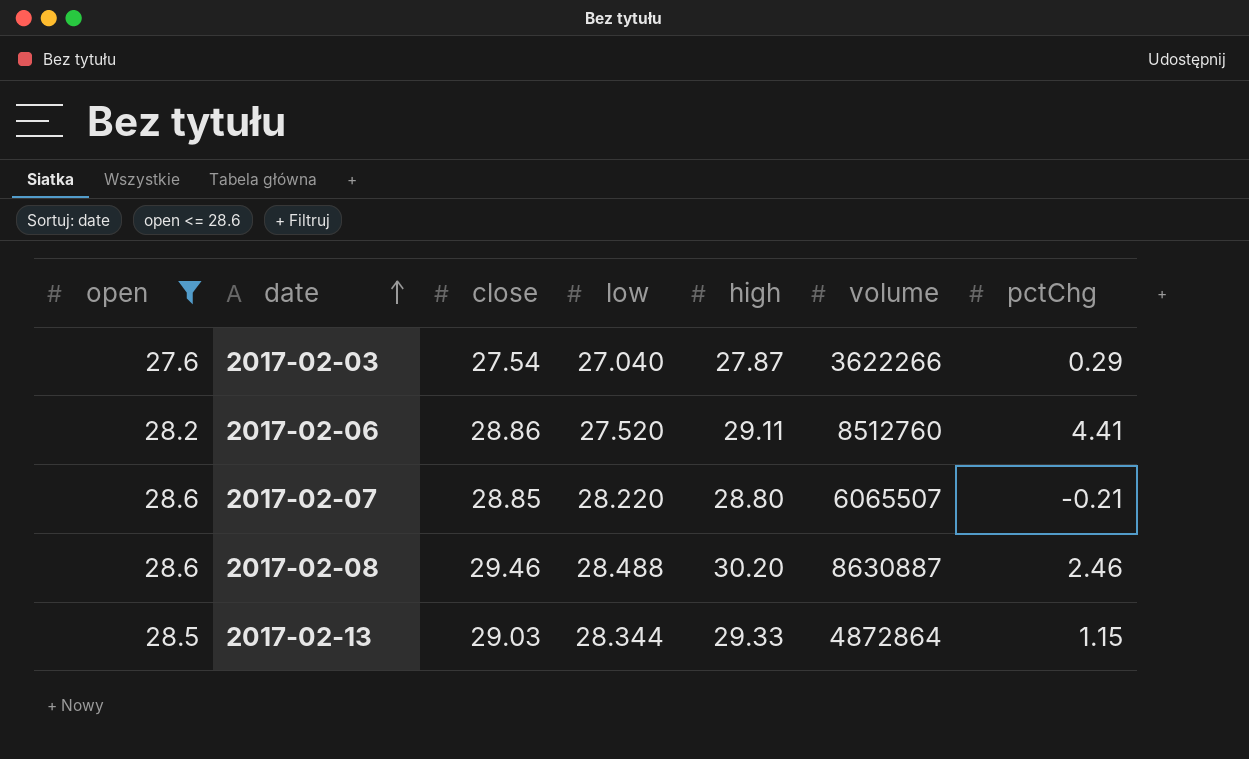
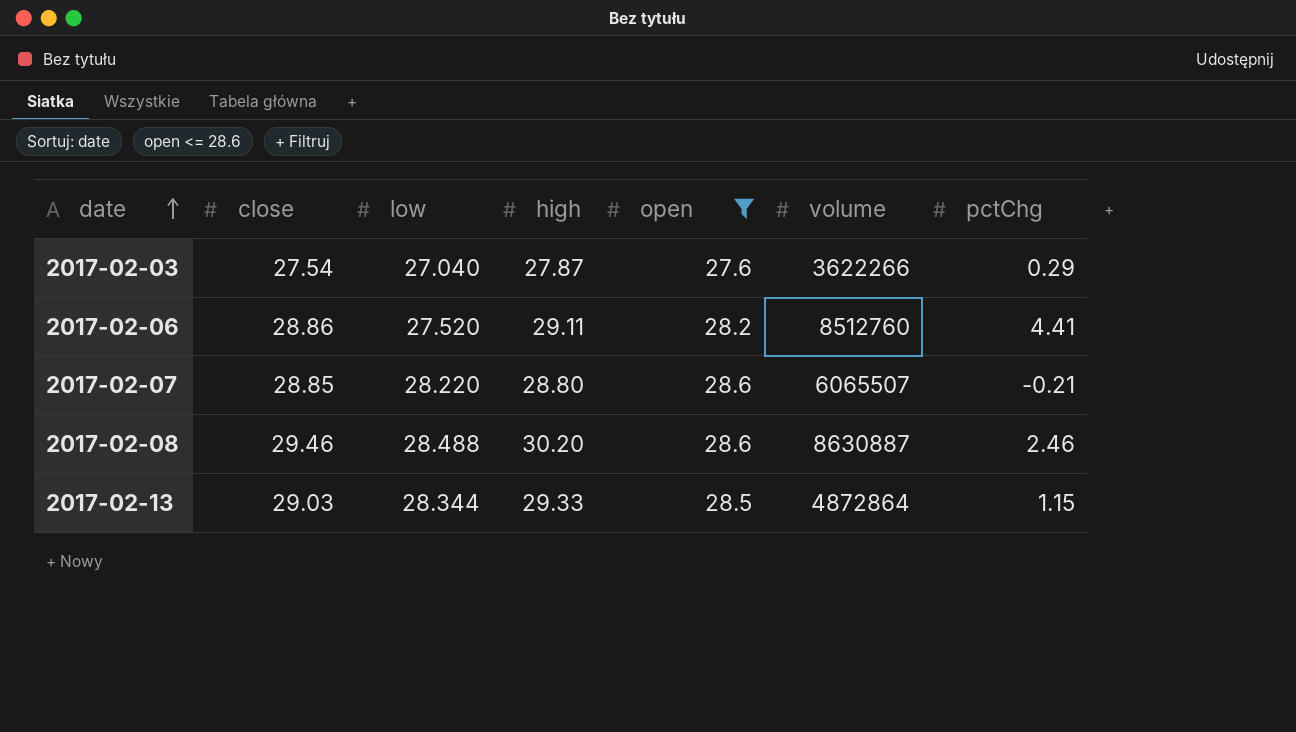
column open | position: 1 -> 5

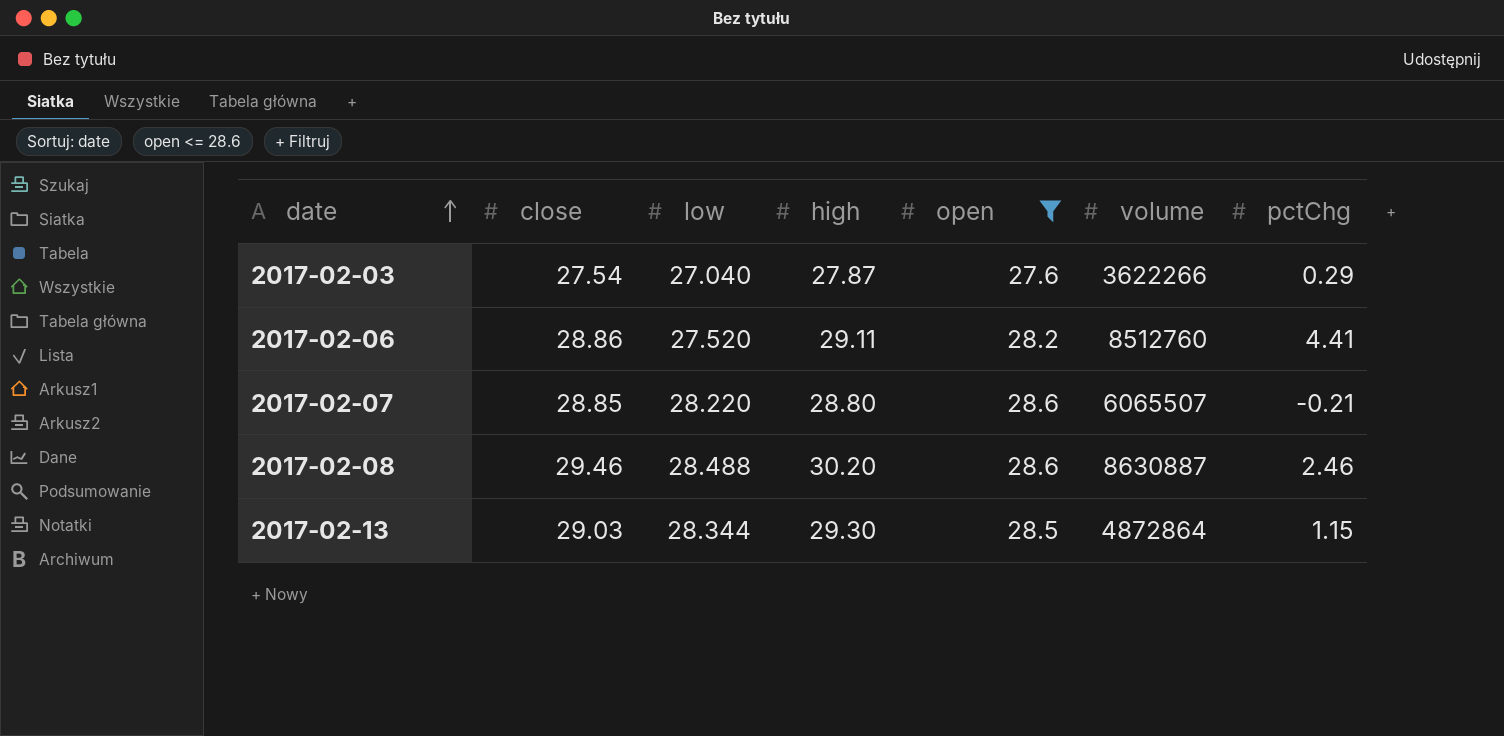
2017-02-13 | high: 29.33 -> 29.30

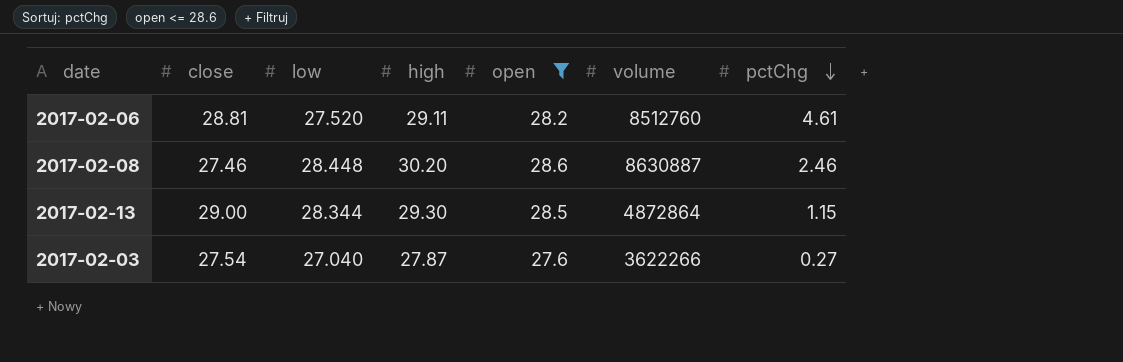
row order: date ascending -> pctChg descending
row 2017-02-07: 28.85 | 28.220 | 28.80 | 28.6 | 6065507 | -0.21 -> none
2017-02-06 | close: 28.86 -> 28.81
2017-02-06 | pctChg: 4.41 -> 4.61
2017-02-08 | close: 29.46 -> 27.46
2017-02-08 | low: 28.488 -> 28.448
2017-02-13 | close: 29.03 -> 29.00
2017-02-03 | pctChg: 0.29 -> 0.27

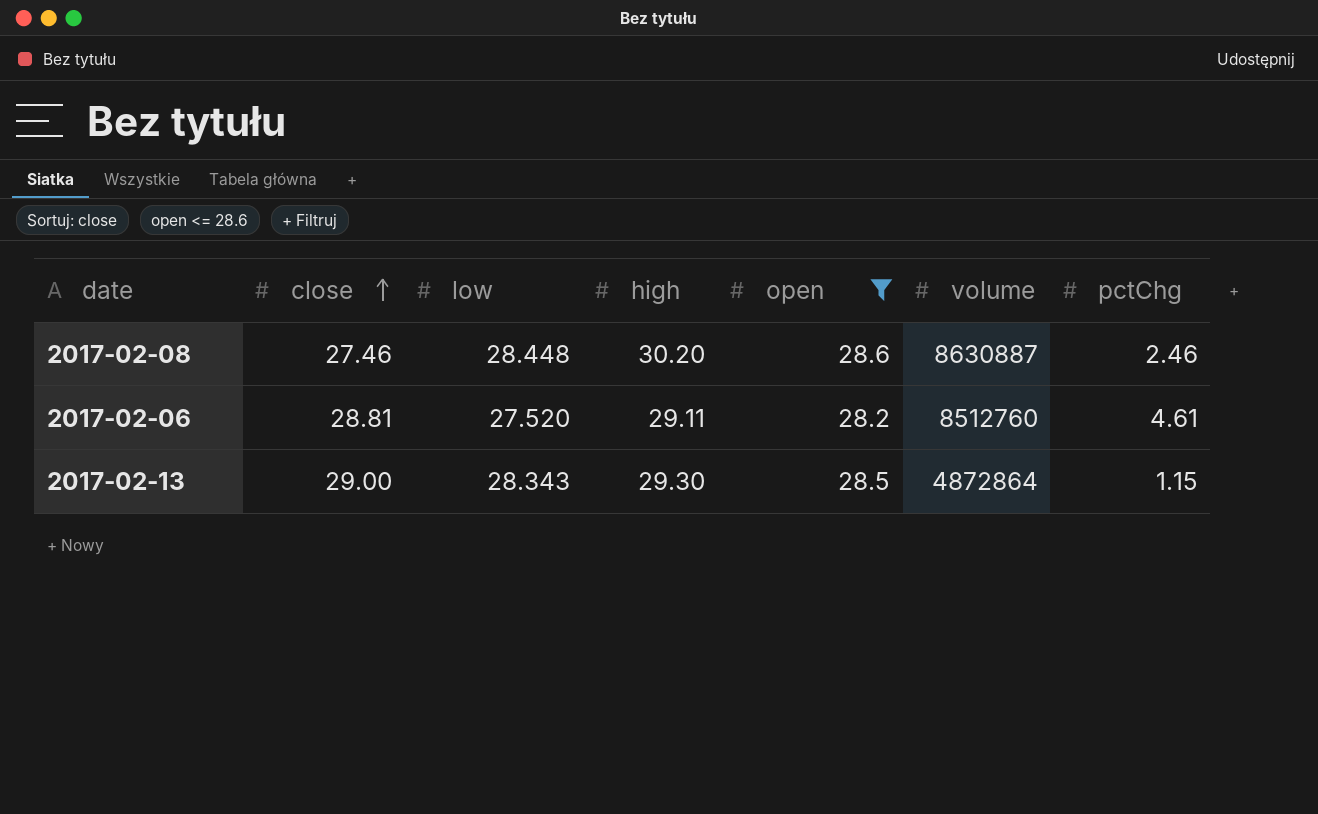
row order: pctChg descending -> close ascending
row 2017-02-03: 27.54 | 27.040 | 27.87 | 27.6 | 3622266 | 0.27 -> none
2017-02-13 | low: 28.344 -> 28.343

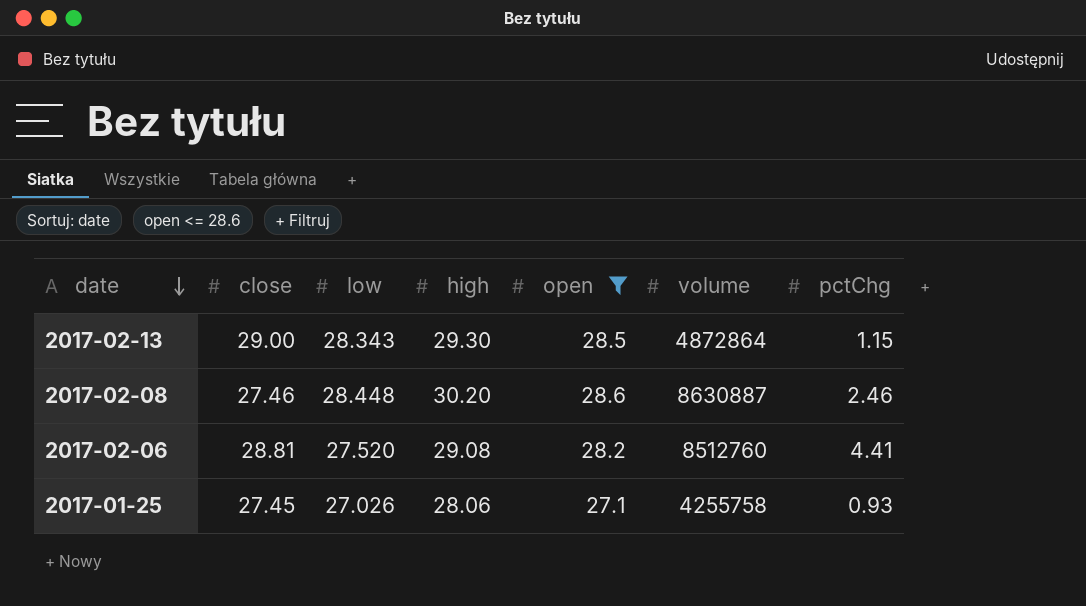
row order: close ascending -> date descending
2017-02-06 | high: 29.11 -> 29.08
2017-02-06 | pctChg: 4.61 -> 4.41
row 2017-01-25: none -> 27.45 | 27.026 | 28.06 | 27.1 | 4255758 | 0.93

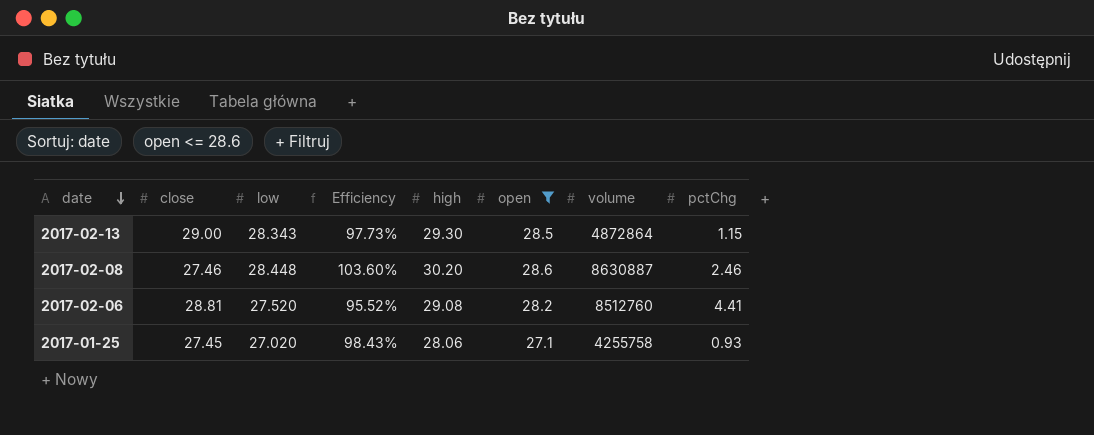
column Efficiency | formula: none -> [low] / [close]
2017-01-25 | low: 27.026 -> 27.020

